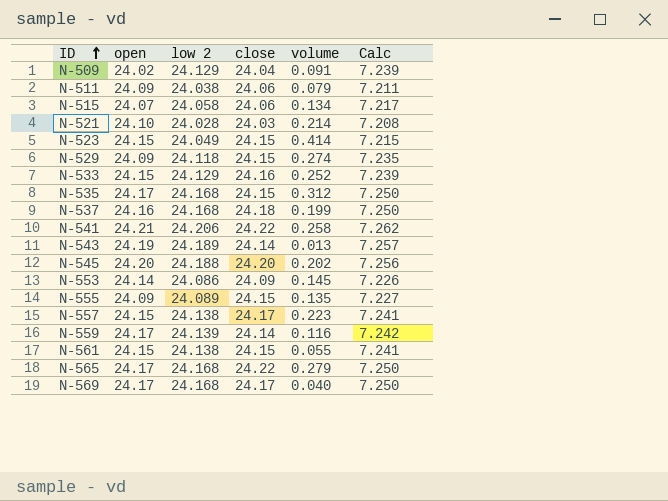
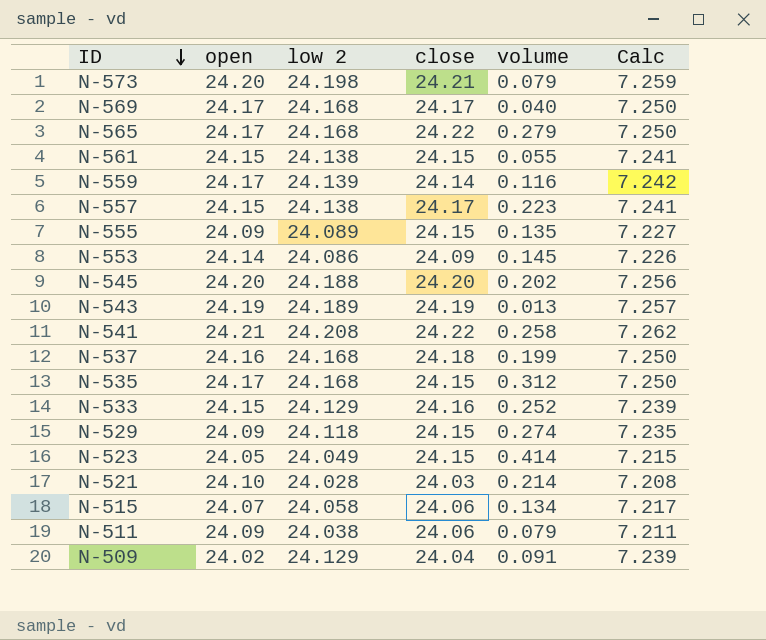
row order: ID ascending -> ID descending
row N-573: none -> 24.20 | 24.198 | 24.21 | 0.079 | 7.259
N-543 | close: 24.14 -> 24.19
N-541 | low 2: 24.206 -> 24.208
N-523 | open: 24.15 -> 24.05

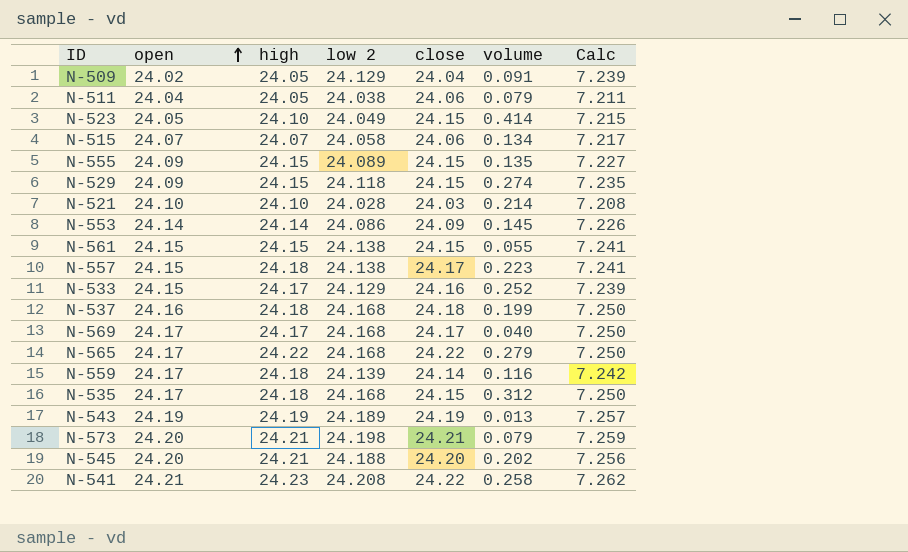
row order: ID descending -> open ascending
column high | position: none -> 3
N-511 | open: 24.09 -> 24.04

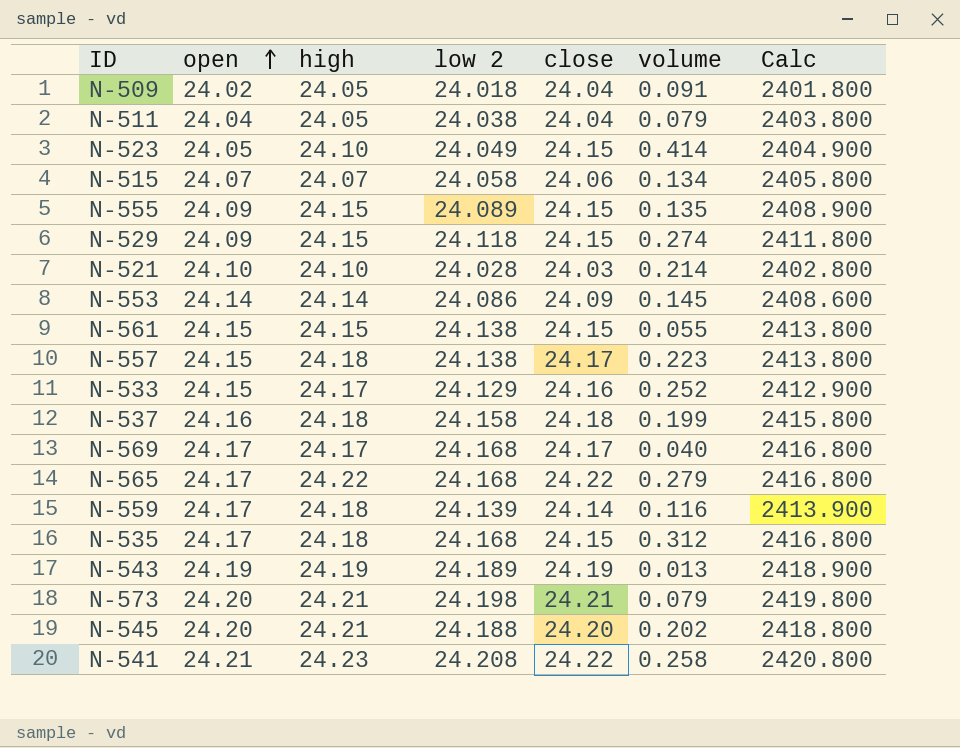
column Calc | formula: [low 2] * 0.3 -> [low 2] * 100
N-509 | low 2: 24.129 -> 24.018
N-511 | close: 24.06 -> 24.04
N-537 | low 2: 24.168 -> 24.158

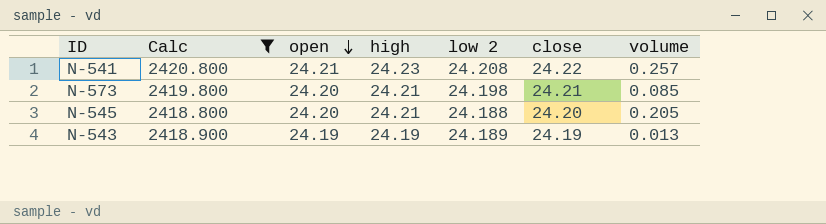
filter: none -> Calc >= 2418.800
row order: open ascending -> open descending
column Calc | position: 7 -> 2
N-541 | volume: 0.258 -> 0.257
N-573 | volume: 0.079 -> 0.085
N-545 | volume: 0.202 -> 0.205

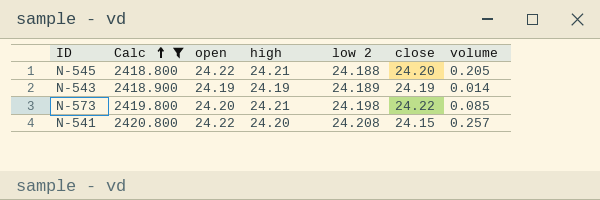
row order: open descending -> Calc ascending
N-545 | open: 24.20 -> 24.22
N-543 | volume: 0.013 -> 0.014
N-573 | close: 24.21 -> 24.22
N-541 | open: 24.21 -> 24.22
N-541 | high: 24.23 -> 24.20
N-541 | close: 24.22 -> 24.15

